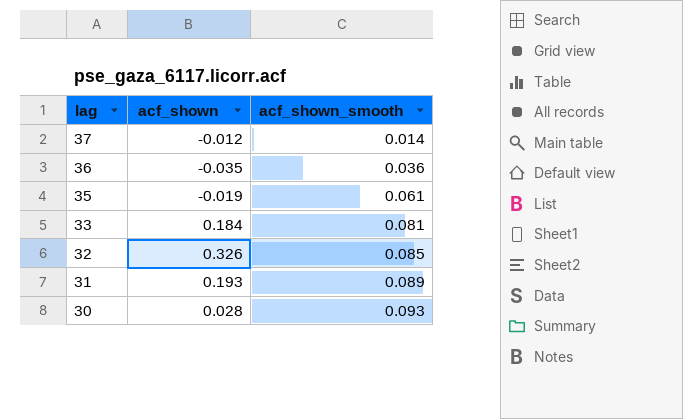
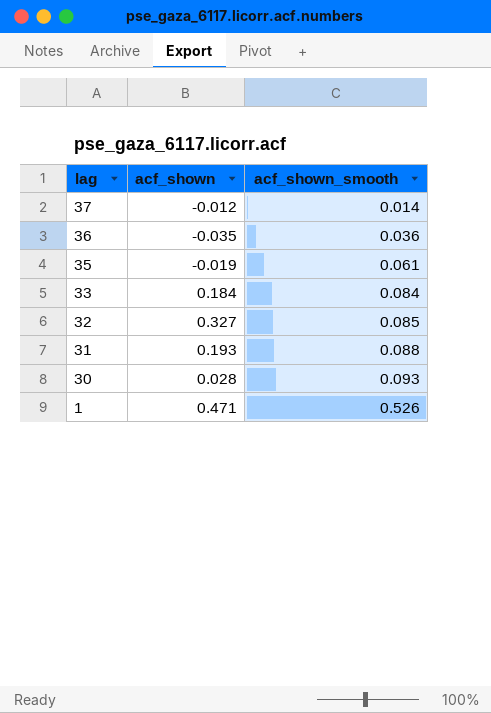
33 | acf_shown_smooth: 0.081 -> 0.084
32 | acf_shown: 0.326 -> 0.327
31 | acf_shown_smooth: 0.089 -> 0.088
row 1: none -> 0.471 | 0.526

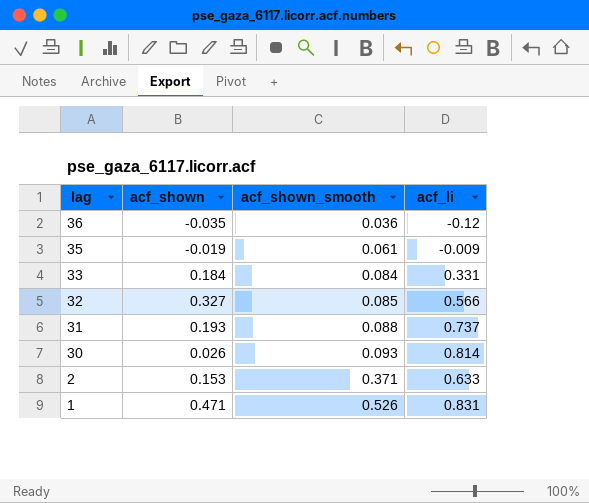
column acf_li | position: none -> 4
row 37: -0.012 | 0.014 -> none
30 | acf_shown: 0.028 -> 0.026
row 2: none -> 0.153 | 0.371 | 0.633

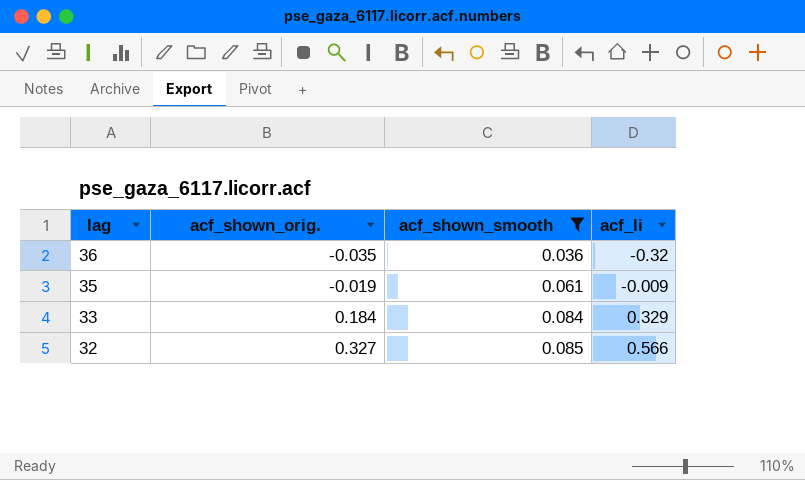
filter: none -> acf_shown_smooth <= 0.085
column name: acf_shown -> acf_shown_orig.
36 | acf_li: -0.12 -> -0.32
33 | acf_li: 0.331 -> 0.329

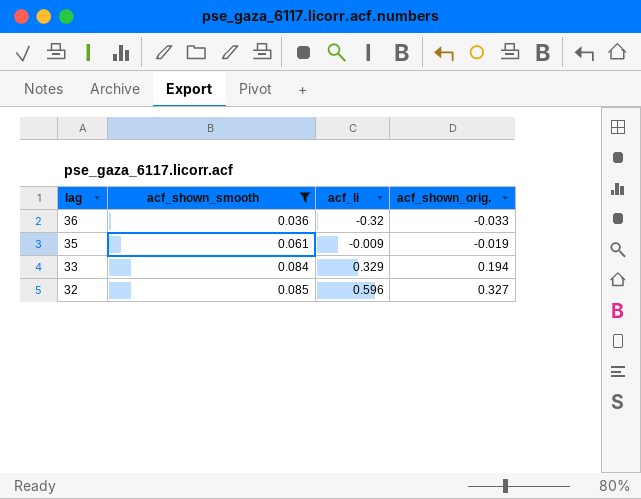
column acf_shown_orig. | position: 2 -> 4
36 | acf_shown_orig.: -0.035 -> -0.033
33 | acf_shown_orig.: 0.184 -> 0.194
32 | acf_li: 0.566 -> 0.596

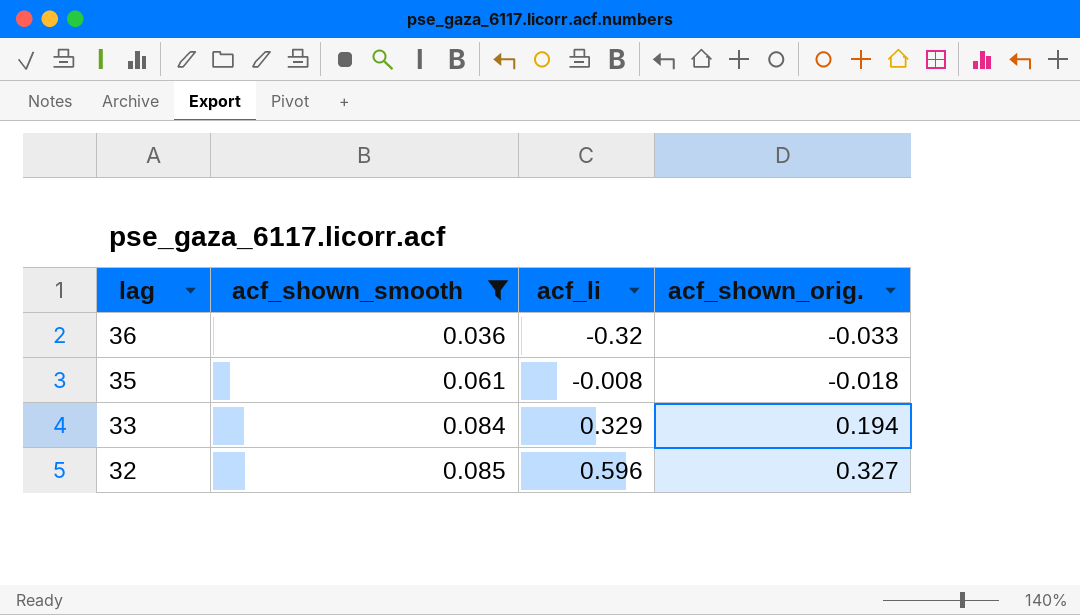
35 | acf_li: -0.009 -> -0.008
35 | acf_shown_orig.: -0.019 -> -0.018

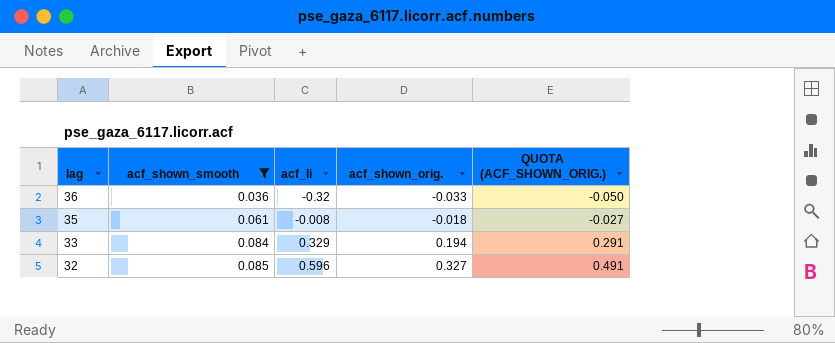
column QUOTA (ACF_SHOWN_ORIG.) | formula: none -> [acf_shown_orig.] * 1.5

